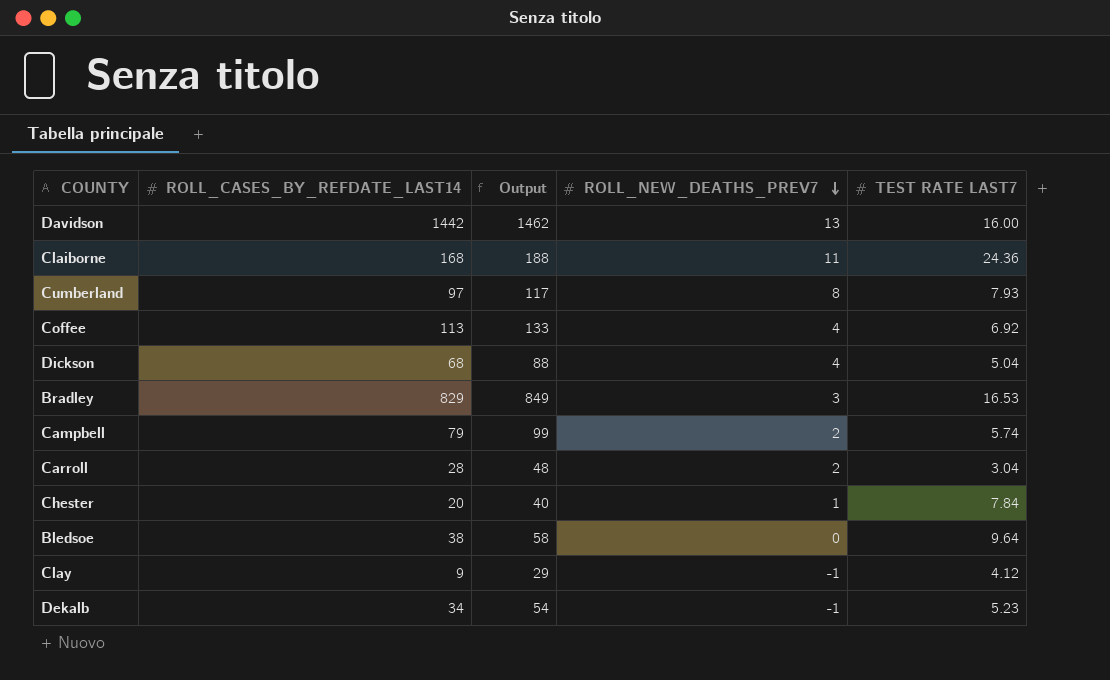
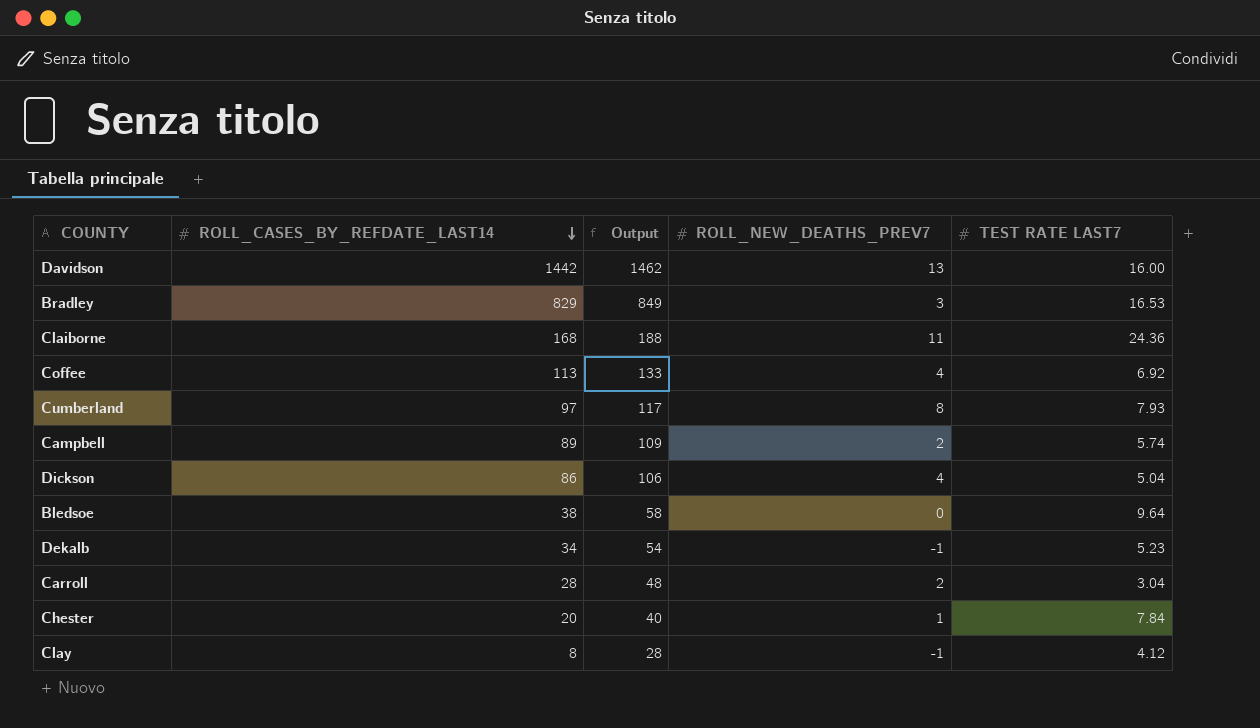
row order: ROLL_NEW_DEATHS_PREV7 descending -> ROLL_CASES_BY_REFDATE_LAST14 descending
Campbell | ROLL_CASES_BY_REFDATE_LAST14: 79 -> 89
Campbell | Output: 99 -> 109
Dickson | ROLL_CASES_BY_REFDATE_LAST14: 68 -> 86
Dickson | Output: 88 -> 106
Clay | ROLL_CASES_BY_REFDATE_LAST14: 9 -> 8
Clay | Output: 29 -> 28

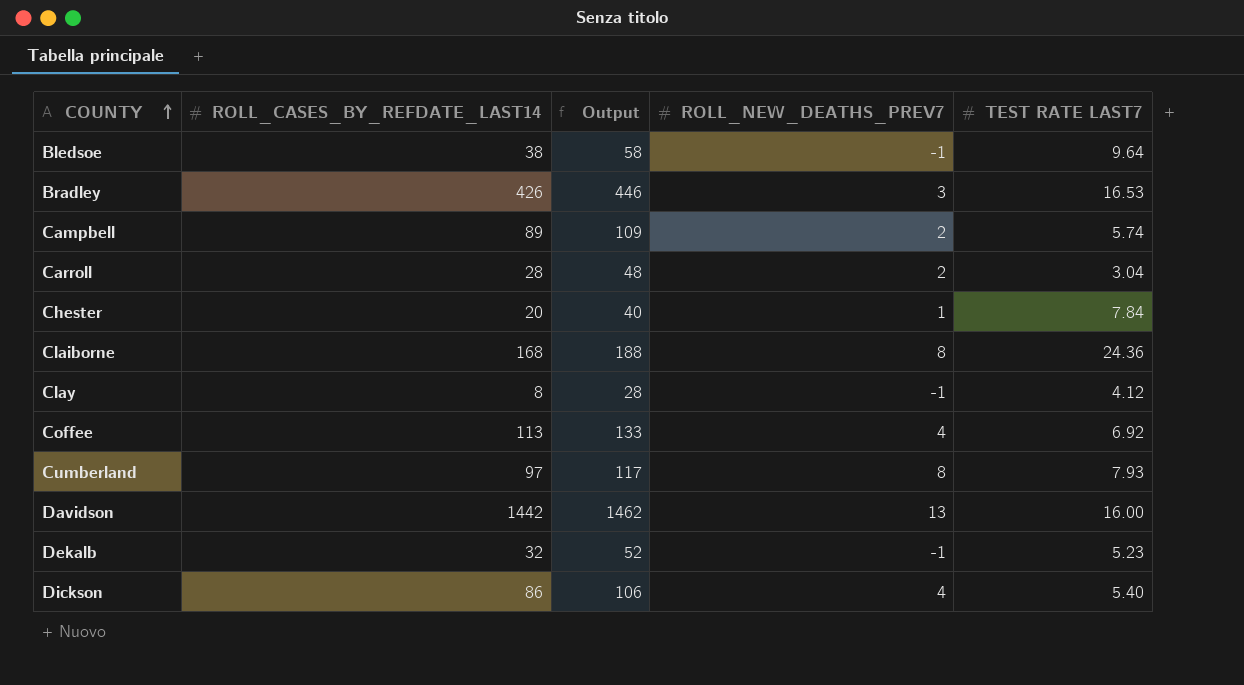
row order: ROLL_CASES_BY_REFDATE_LAST14 descending -> COUNTY ascending
Bledsoe | ROLL_NEW_DEATHS_PREV7: 0 -> -1
Bradley | ROLL_CASES_BY_REFDATE_LAST14: 829 -> 426
Bradley | Output: 849 -> 446
Claiborne | ROLL_NEW_DEATHS_PREV7: 11 -> 8
Dekalb | ROLL_CASES_BY_REFDATE_LAST14: 34 -> 32
Dekalb | Output: 54 -> 52
Dickson | TEST RATE LAST7: 5.04 -> 5.40

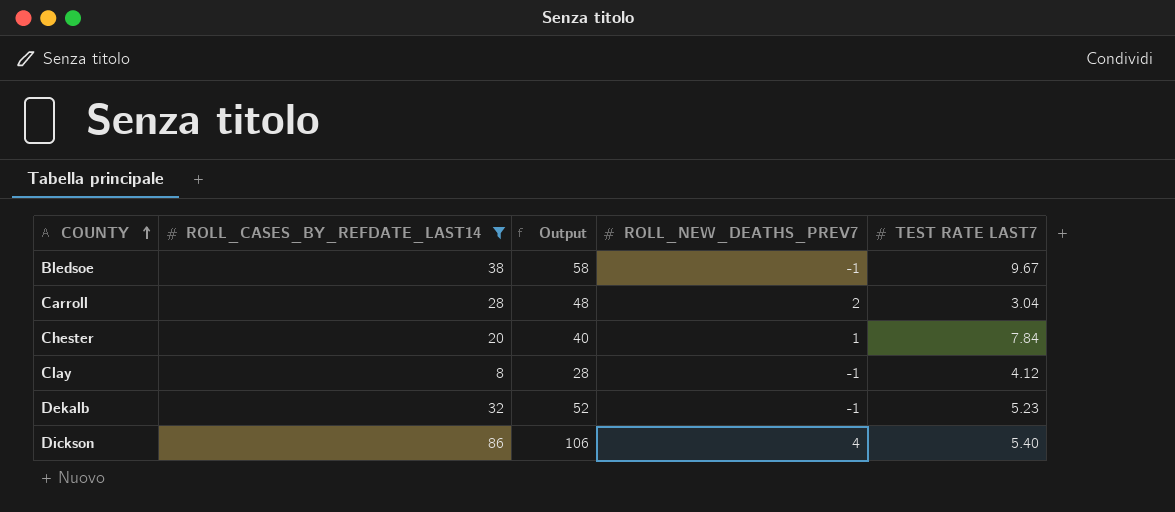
filter: none -> ROLL_CASES_BY_REFDATE_LAST14 <= 86
Bledsoe | TEST RATE LAST7: 9.64 -> 9.67

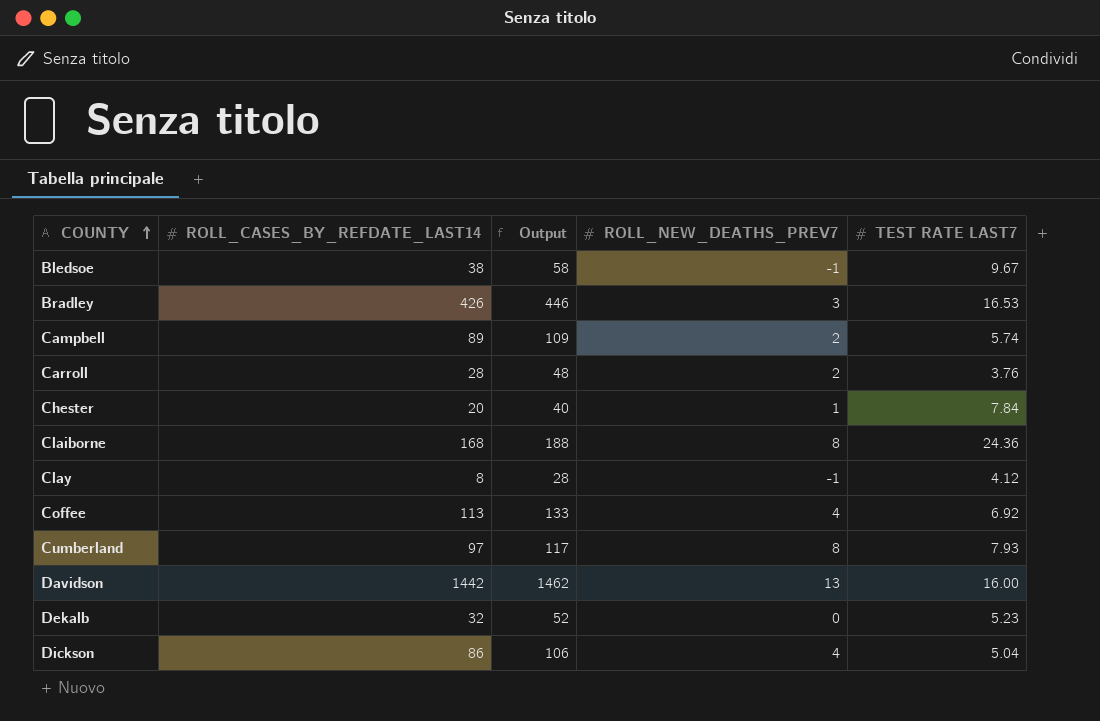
filter: ROLL_CASES_BY_REFDATE_LAST14 <= 86 -> none
Carroll | TEST RATE LAST7: 3.04 -> 3.76
Dekalb | ROLL_NEW_DEATHS_PREV7: -1 -> 0
Dickson | TEST RATE LAST7: 5.40 -> 5.04

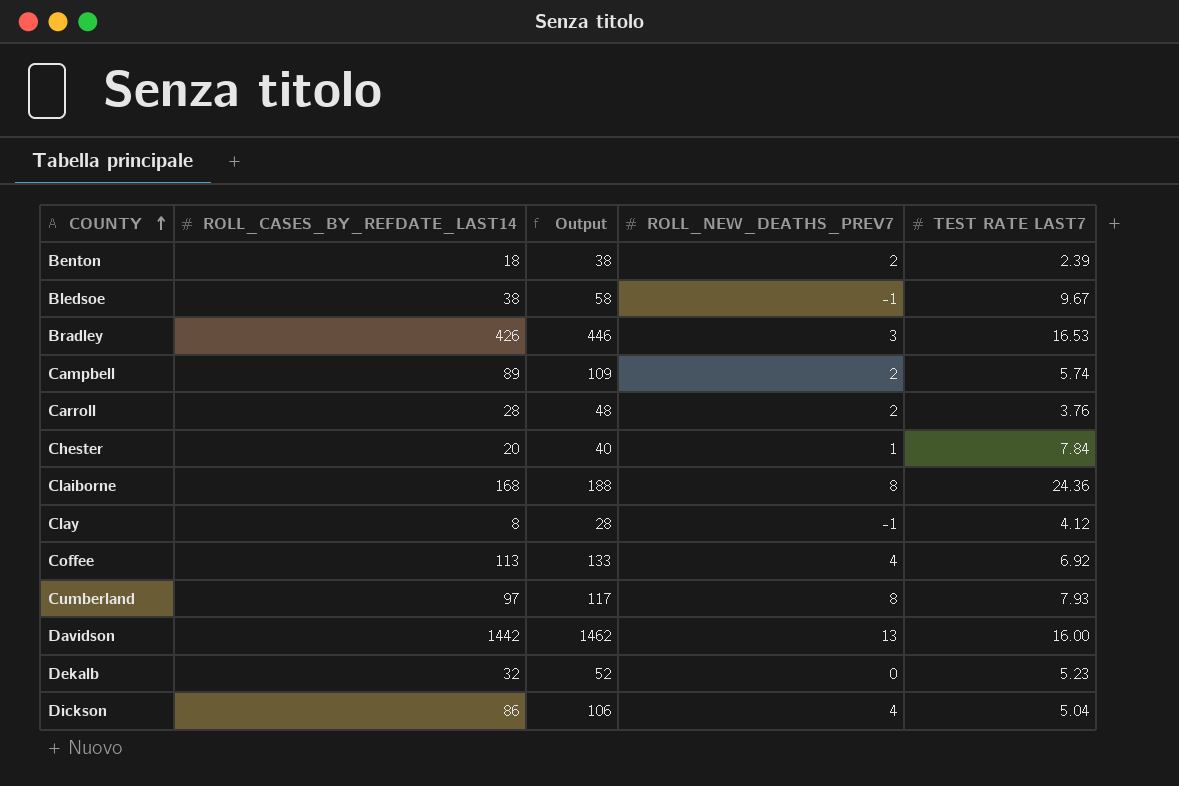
row Benton: none -> 18 | 38 | 2 | 2.39

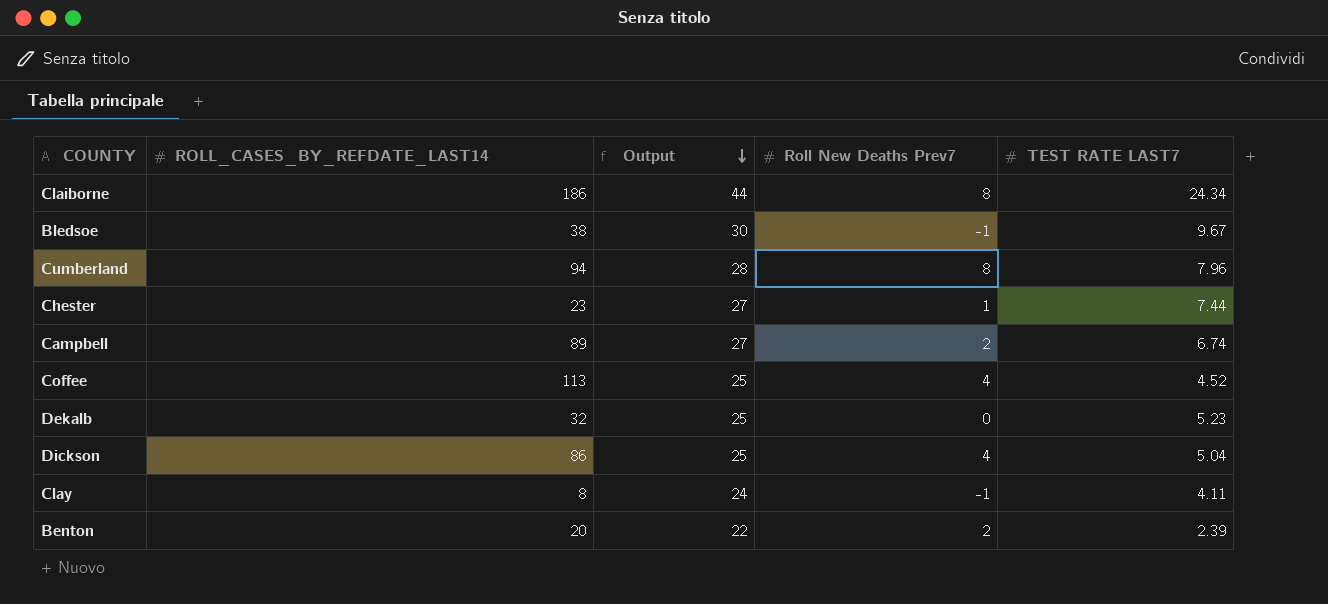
row order: COUNTY ascending -> Output descending
column Output | formula: [ROLL_CASES_BY_REFDATE_LAST14] + 20 -> [TEST RATE LAST7] + 20
column name: ROLL_NEW_DEATHS_PREV7 -> Roll New Deaths Prev7
row Bradley: 426 | 446 | 3 | 16.53 -> none
row Carroll: 28 | 48 | 2 | 3.76 -> none
row Davidson: 1442 | 1462 | 13 | 16.00 -> none
Claiborne | ROLL_CASES_BY_REFDATE_LAST14: 168 -> 186
Claiborne | TEST RATE LAST7: 24.36 -> 24.34
Cumberland | ROLL_CASES_BY_REFDATE_LAST14: 97 -> 94
Cumberland | TEST RATE LAST7: 7.93 -> 7.96
Chester | ROLL_CASES_BY_REFDATE_LAST14: 20 -> 23
Chester | TEST RATE LAST7: 7.84 -> 7.44
Campbell | TEST RATE LAST7: 5.74 -> 6.74
Coffee | TEST RATE LAST7: 6.92 -> 4.52
Clay | TEST RATE LAST7: 4.12 -> 4.11
Benton | ROLL_CASES_BY_REFDATE_LAST14: 18 -> 20

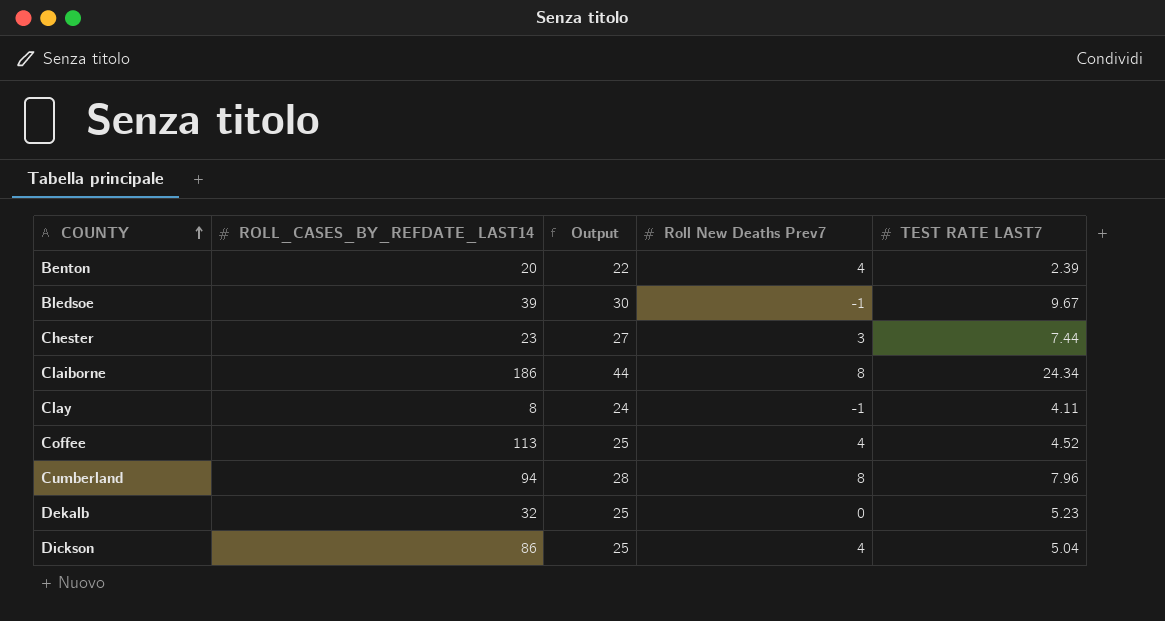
row order: Output descending -> COUNTY ascending
row Campbell: 89 | 27 | 2 | 6.74 -> none
Benton | Roll New Deaths Prev7: 2 -> 4
Bledsoe | ROLL_CASES_BY_REFDATE_LAST14: 38 -> 39
Chester | Roll New Deaths Prev7: 1 -> 3

